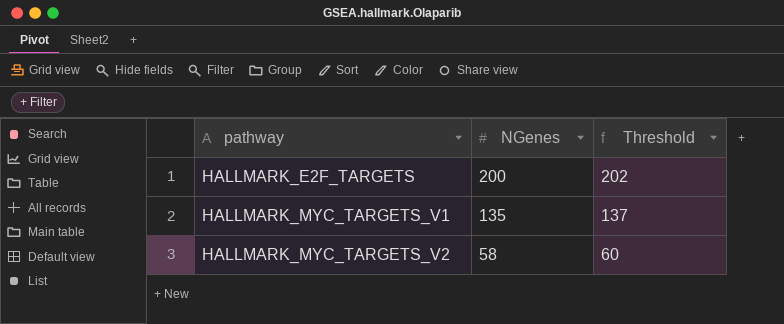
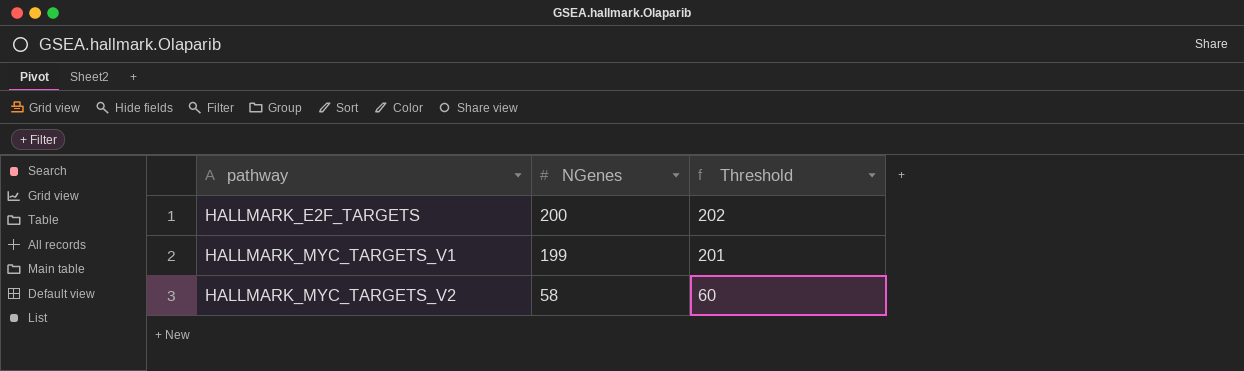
HALLMARK_MYC_TARGETS_V1 | NGenes: 135 -> 199
HALLMARK_MYC_TARGETS_V1 | Threshold: 137 -> 201

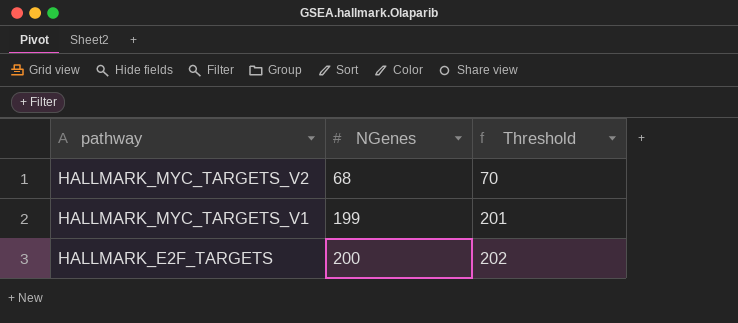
row order: pathway ascending -> pathway descending
HALLMARK_MYC_TARGETS_V2 | NGenes: 58 -> 68
HALLMARK_MYC_TARGETS_V2 | Threshold: 60 -> 70

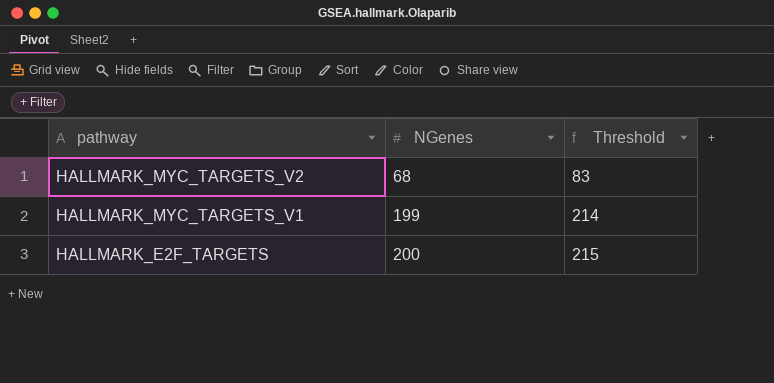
column Threshold | formula: [NGenes] + 2 -> [NGenes] + 15

